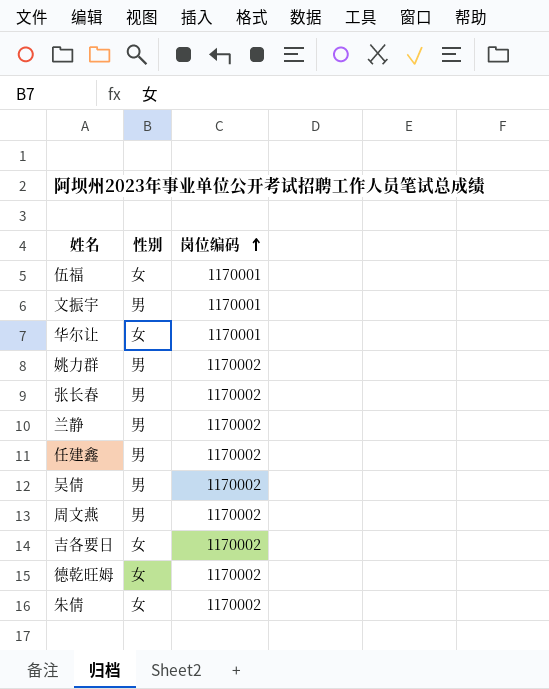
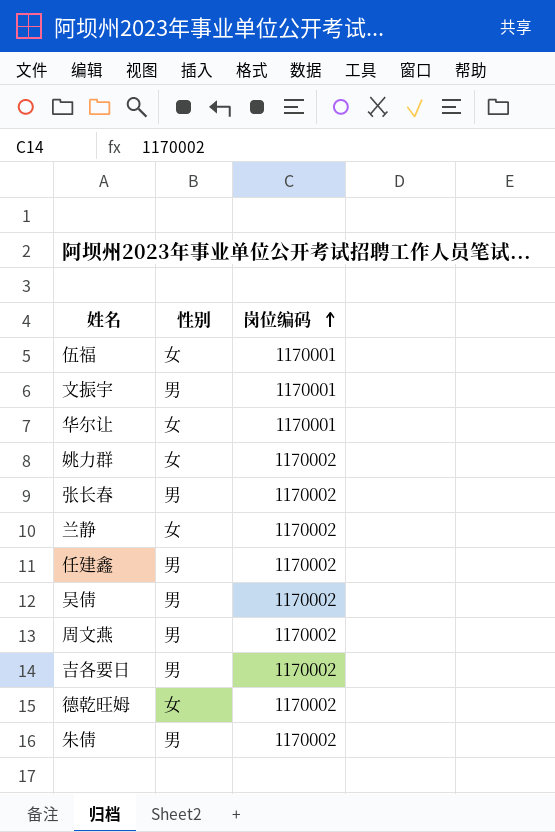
姚力群 | 性别: 男 -> 女
兰静 | 性别: 男 -> 女
吉各要日 | 性别: 女 -> 男
朱倩 | 性别: 女 -> 男

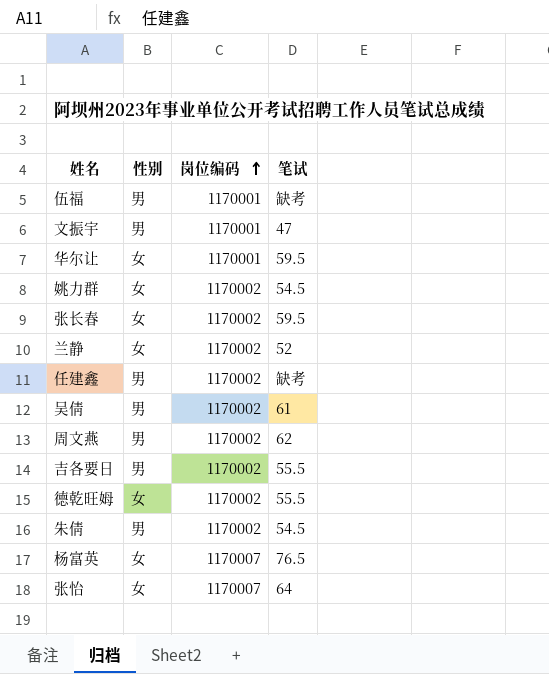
column 笔试 | position: none -> 4
伍福 | 性别: 女 -> 男
张长春 | 性别: 男 -> 女
row 杨富英: none -> 女 | 1170007 | 76.5
row 张怡: none -> 女 | 1170007 | 64

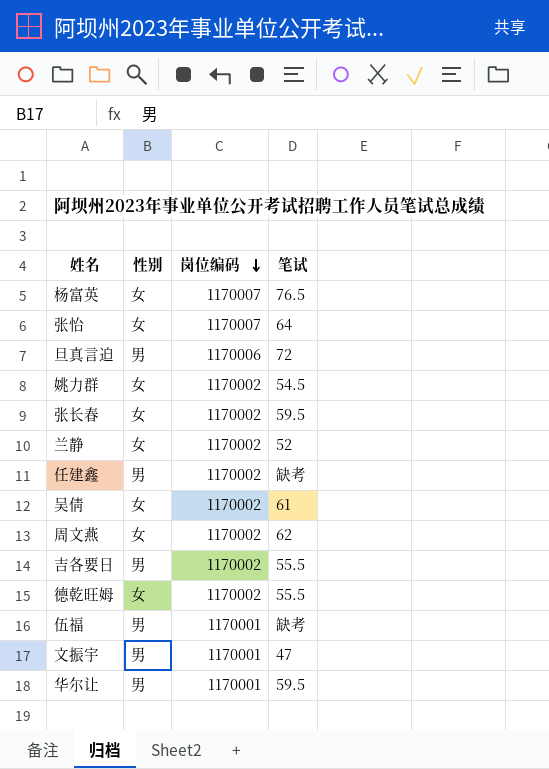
row order: 岗位编码 ascending -> 岗位编码 descending
row 朱倩: 男 | 1170002 | 54.5 -> none
row 旦真言迫: none -> 男 | 1170006 | 72
吴倩 | 性别: 男 -> 女
周文燕 | 性别: 男 -> 女
华尔让 | 性别: 女 -> 男

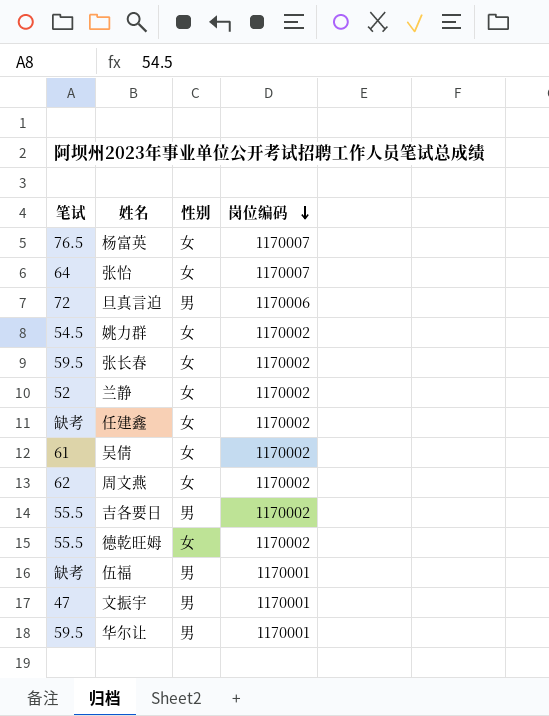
column 笔试 | position: 4 -> 1
任建鑫 | 性别: 男 -> 女

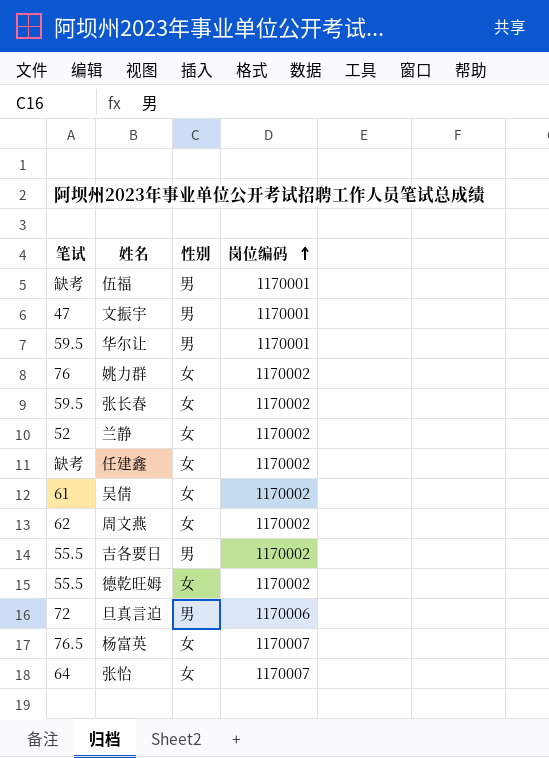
row order: 岗位编码 descending -> 岗位编码 ascending
姚力群 | 笔试: 54.5 -> 76

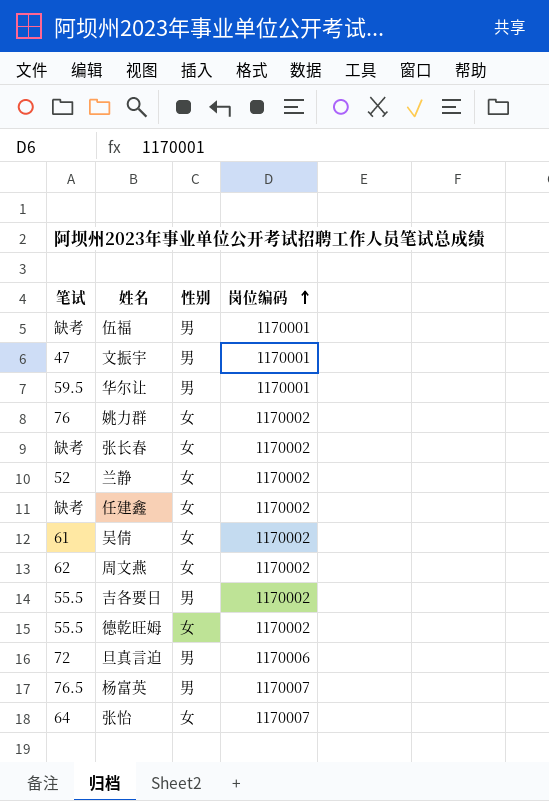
张长春 | 笔试: 59.5 -> 缺考
杨富英 | 性别: 女 -> 男

